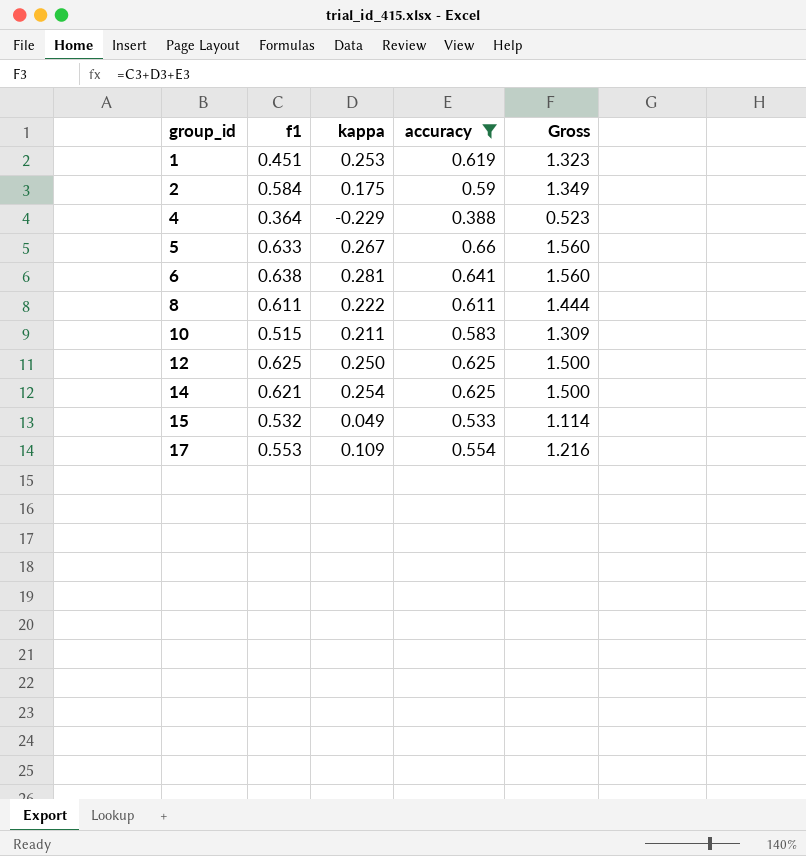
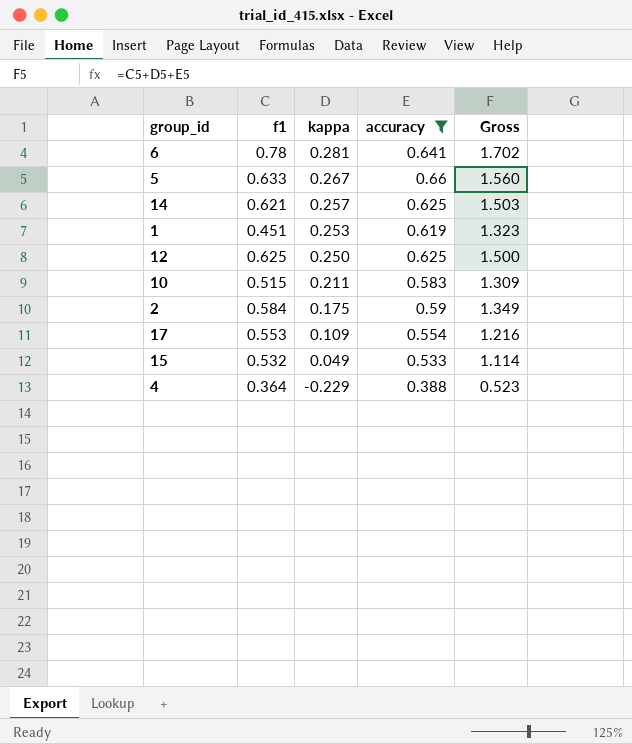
row order: group_id ascending -> kappa descending
row 8: 0.611 | 0.222 | 0.611 | 1.444 -> none
6 | f1: 0.638 -> 0.78
6 | Gross: 1.560 -> 1.702
14 | kappa: 0.254 -> 0.257
14 | Gross: 1.500 -> 1.503

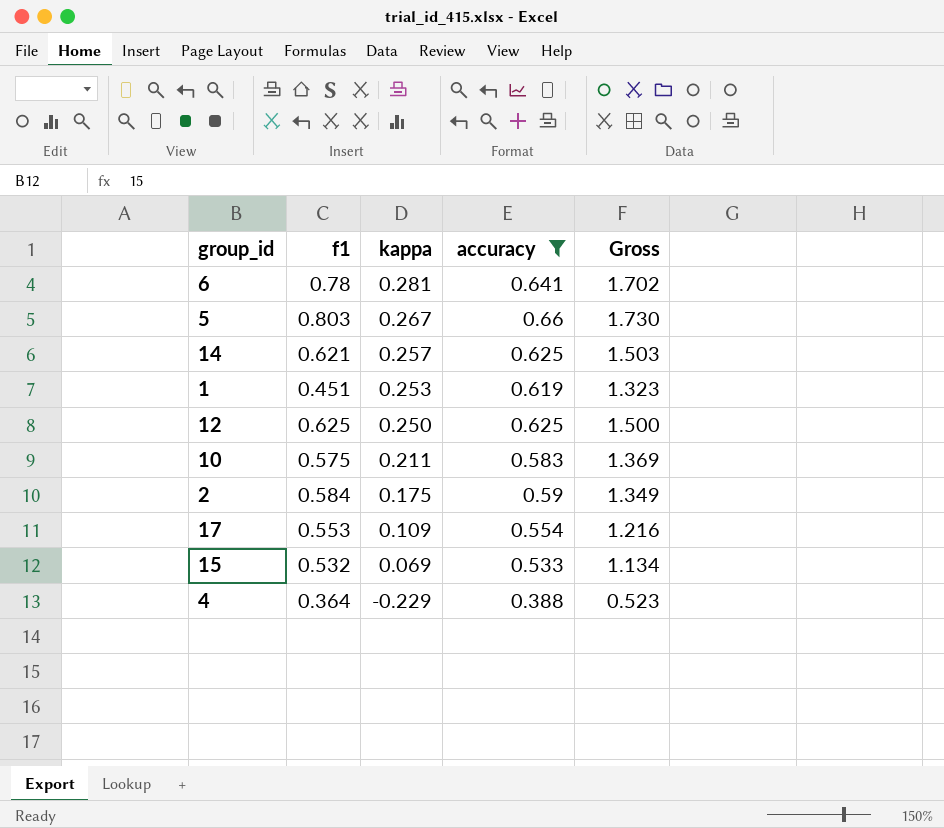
5 | f1: 0.633 -> 0.803
5 | Gross: 1.560 -> 1.730
10 | f1: 0.515 -> 0.575
10 | Gross: 1.309 -> 1.369
15 | kappa: 0.049 -> 0.069
15 | Gross: 1.114 -> 1.134

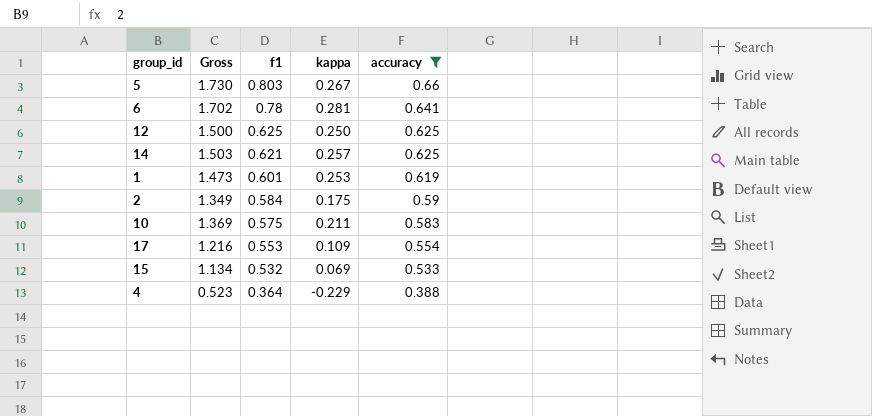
row order: kappa descending -> f1 descending
column Gross | position: 5 -> 2
1 | Gross: 1.323 -> 1.473
1 | f1: 0.451 -> 0.601

